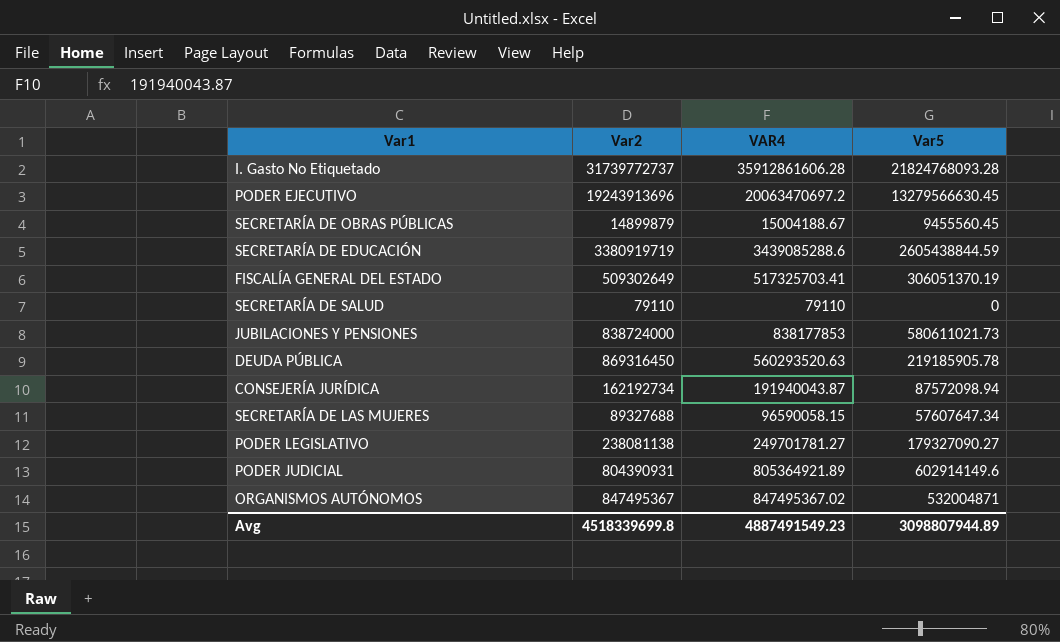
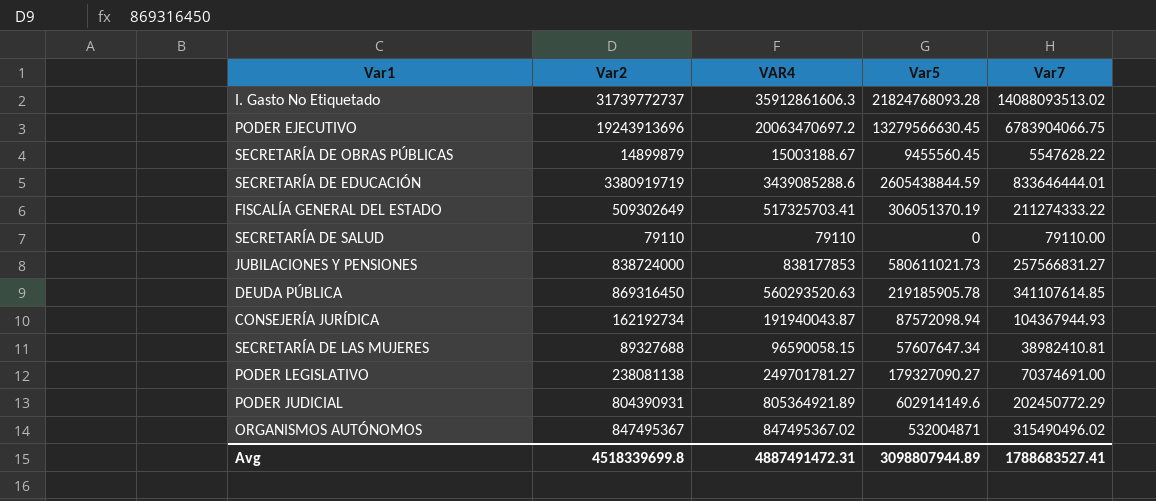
column Var7 | formula: none -> [VAR4] - [Var5]
I. Gasto No Etiquetado | VAR4: 35912861606.28 -> 35912861606.3
SECRETARÍA DE OBRAS PÚBLICAS | VAR4: 15004188.67 -> 15003188.67
Avg | VAR4: 4887491549.23 -> 4887491472.31

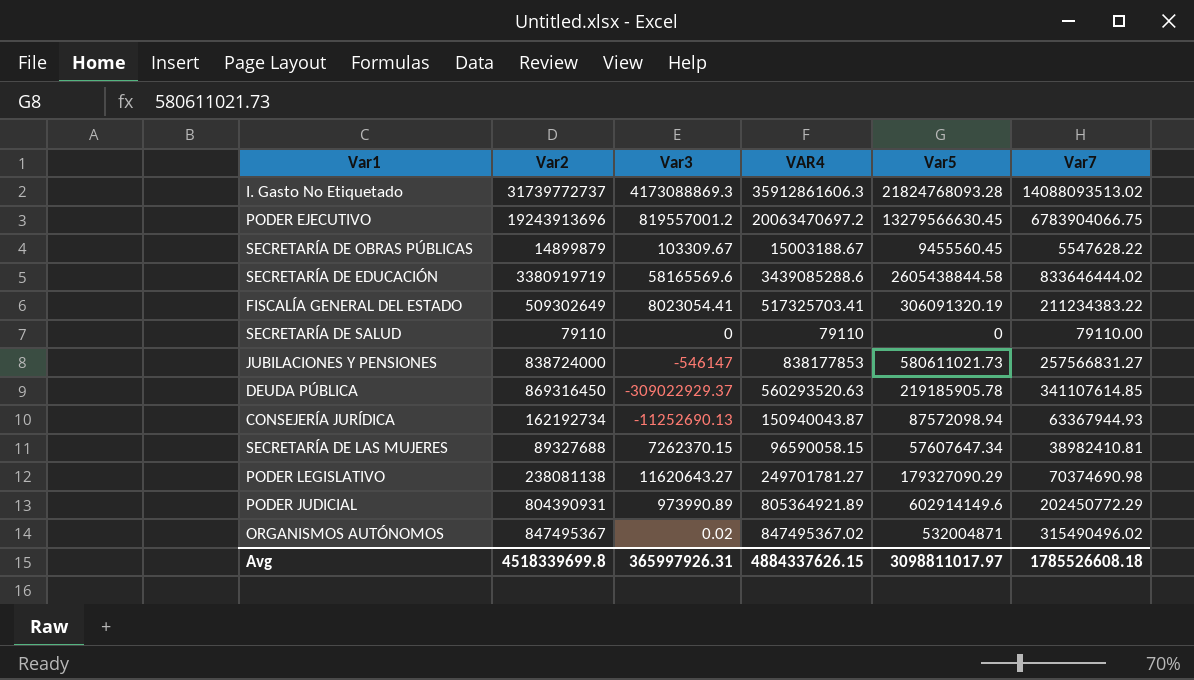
column Var3 | formula: none -> [VAR4] - [Var2]
SECRETARÍA DE EDUCACIÓN | Var5: 2605438844.59 -> 2605438844.58
SECRETARÍA DE EDUCACIÓN | Var7: 833646444.01 -> 833646444.02
FISCALÍA GENERAL DEL ESTADO | Var5: 306051370.19 -> 306091320.19
FISCALÍA GENERAL DEL ESTADO | Var7: 211274333.22 -> 211234383.22
CONSEJERÍA JURÍDICA | VAR4: 191940043.87 -> 150940043.87
CONSEJERÍA JURÍDICA | Var7: 104367944.93 -> 63367944.93
PODER LEGISLATIVO | Var5: 179327090.27 -> 179327090.29
PODER LEGISLATIVO | Var7: 70374691.00 -> 70374690.98
Avg | VAR4: 4887491472.31 -> 4884337626.15
Avg | Var5: 3098807944.89 -> 3098811017.97
Avg | Var7: 1788683527.41 -> 1785526608.18

